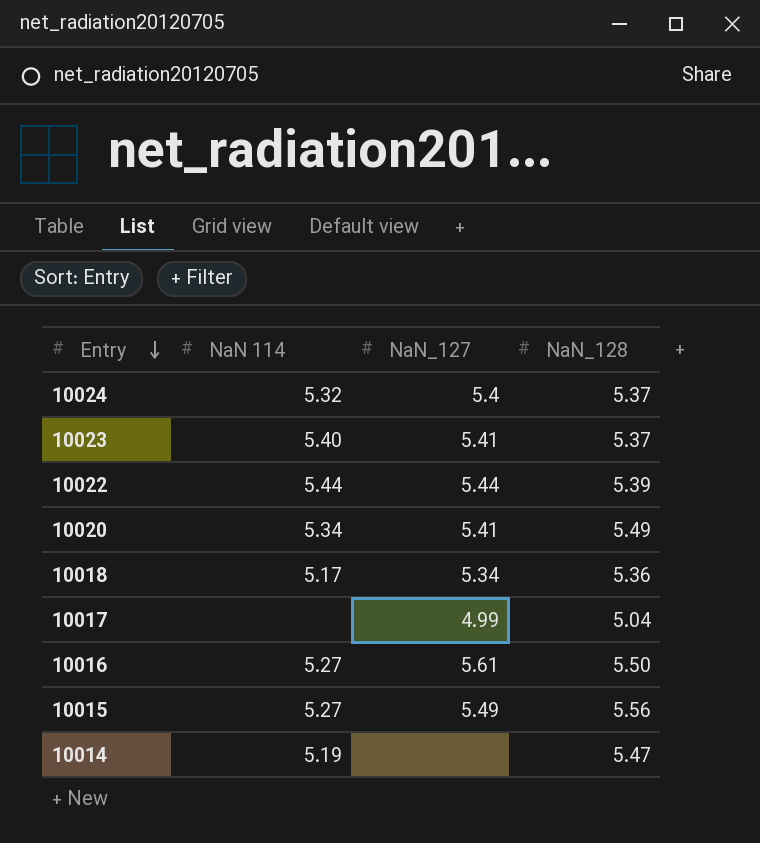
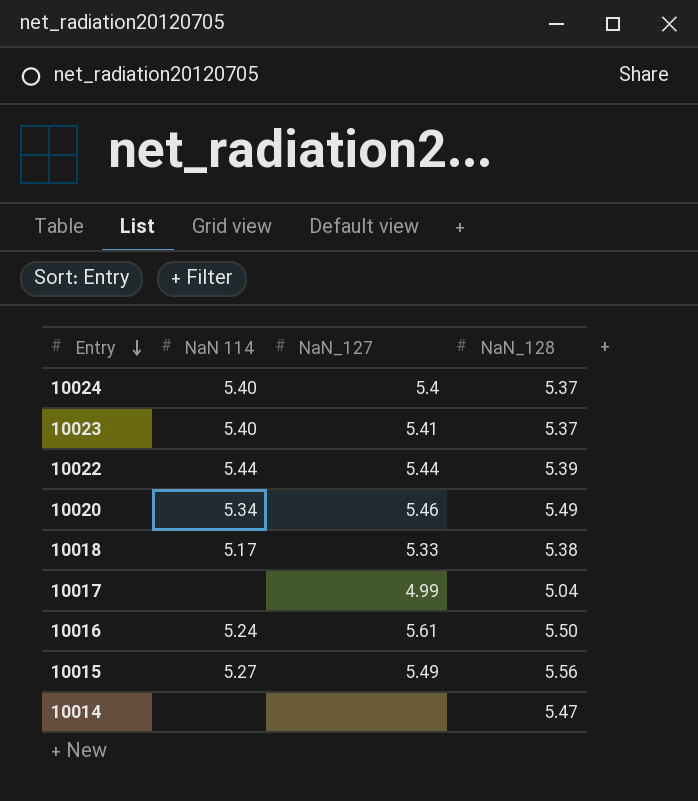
10024 | NaN 114: 5.32 -> 5.40
10020 | NaN_127: 5.41 -> 5.46
10018 | NaN_127: 5.34 -> 5.33
10018 | NaN_128: 5.36 -> 5.38
10016 | NaN 114: 5.27 -> 5.24
10014 | NaN 114: 5.19 -> none

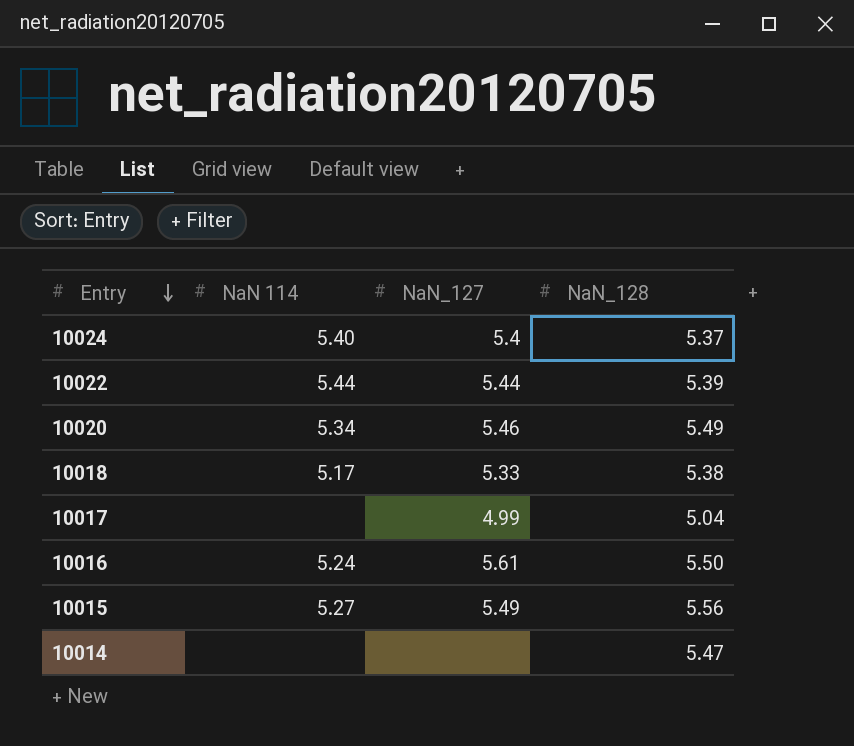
row 10023: 5.40 | 5.41 | 5.37 -> none

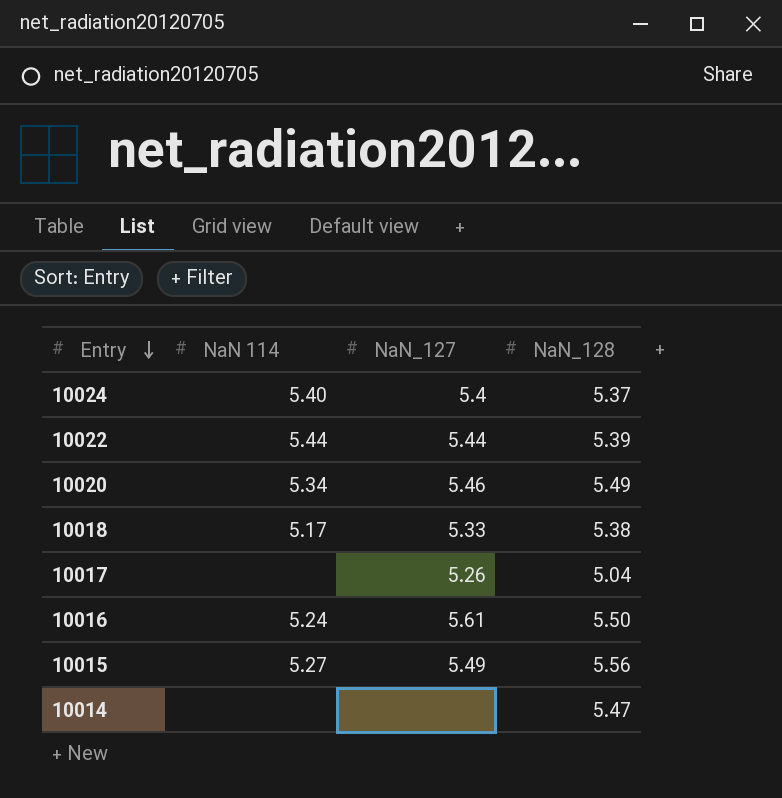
10017 | NaN_127: 4.99 -> 5.26

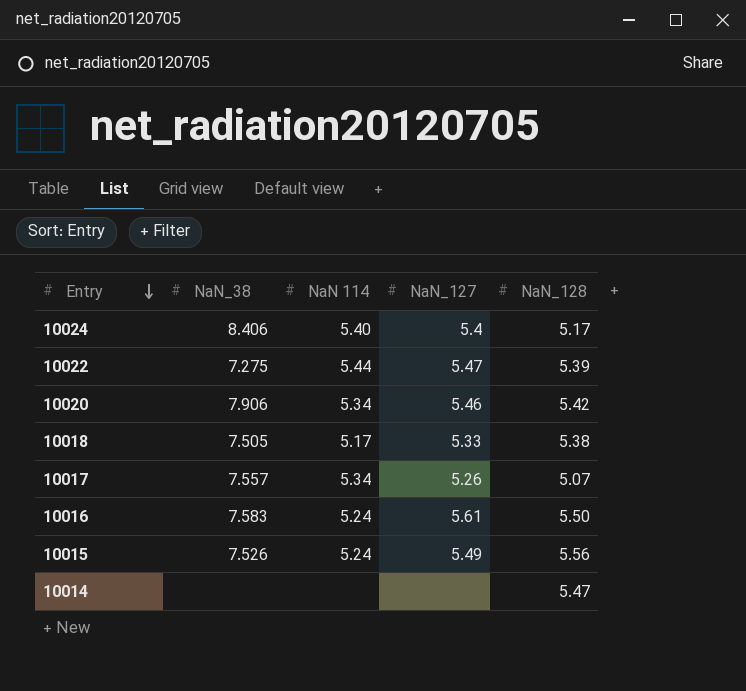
column NaN_38 | position: none -> 2
10024 | NaN_128: 5.37 -> 5.17
10022 | NaN_127: 5.44 -> 5.47
10020 | NaN_128: 5.49 -> 5.42
10017 | NaN 114: none -> 5.34
10017 | NaN_128: 5.04 -> 5.07
10015 | NaN 114: 5.27 -> 5.24

